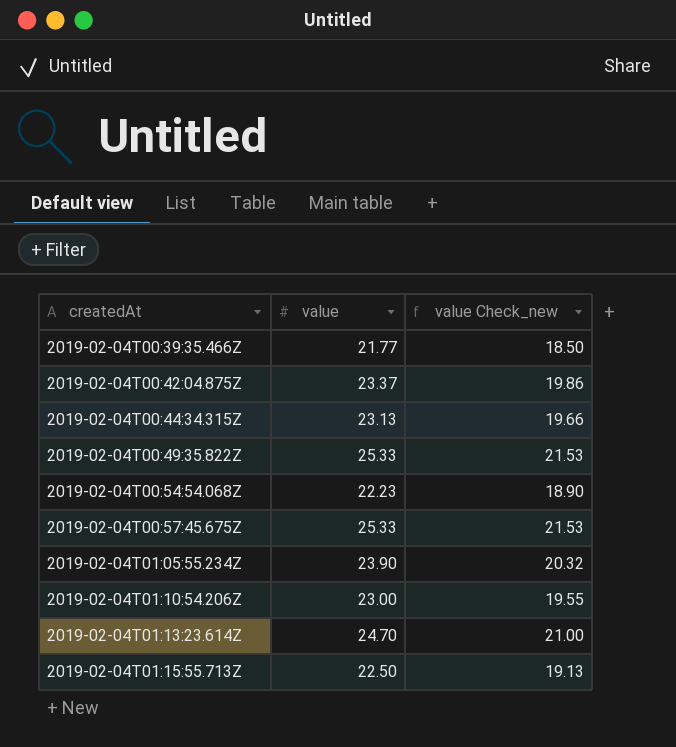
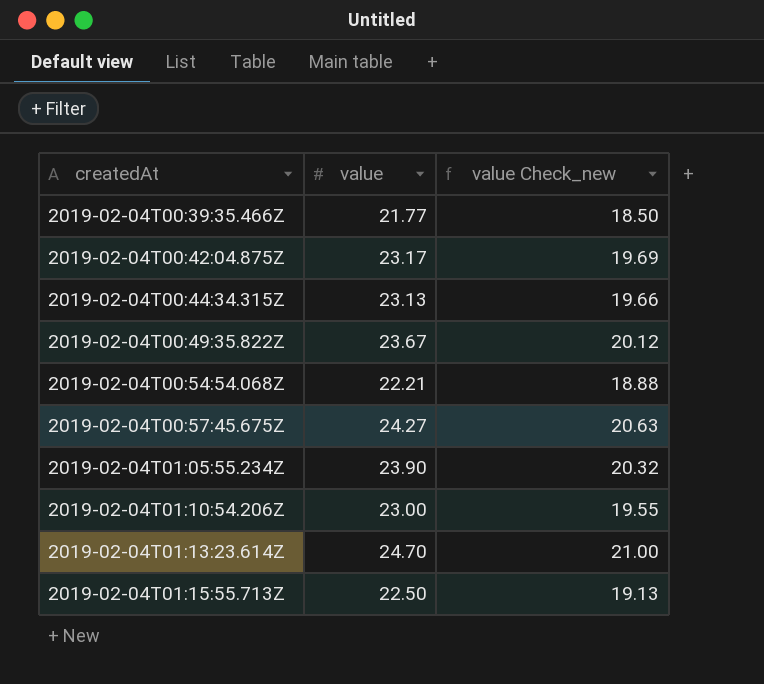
2019-02-04T00:42:04.875Z | value: 23.37 -> 23.17
2019-02-04T00:42:04.875Z | value Check_new: 19.86 -> 19.69
2019-02-04T00:49:35.822Z | value: 25.33 -> 23.67
2019-02-04T00:49:35.822Z | value Check_new: 21.53 -> 20.12
2019-02-04T00:54:54.068Z | value: 22.23 -> 22.21
2019-02-04T00:54:54.068Z | value Check_new: 18.90 -> 18.88
2019-02-04T00:57:45.675Z | value: 25.33 -> 24.27
2019-02-04T00:57:45.675Z | value Check_new: 21.53 -> 20.63

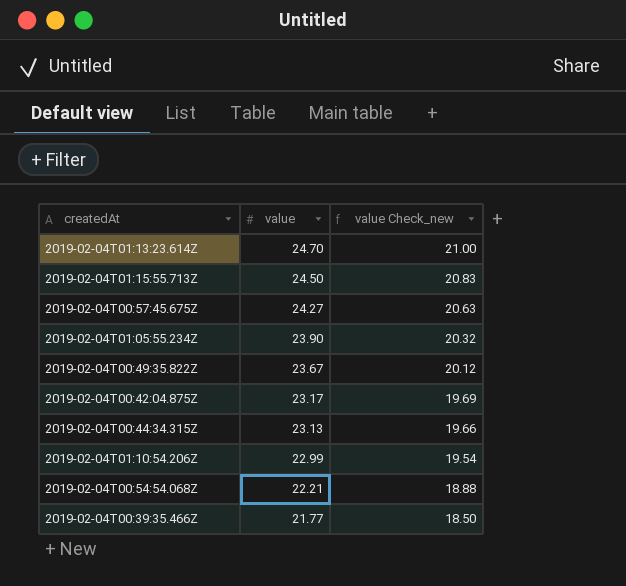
row order: createdAt ascending -> value descending
2019-02-04T01:15:55.713Z | value: 22.50 -> 24.50
2019-02-04T01:15:55.713Z | value Check_new: 19.13 -> 20.83
2019-02-04T01:10:54.206Z | value: 23.00 -> 22.99
2019-02-04T01:10:54.206Z | value Check_new: 19.55 -> 19.54

